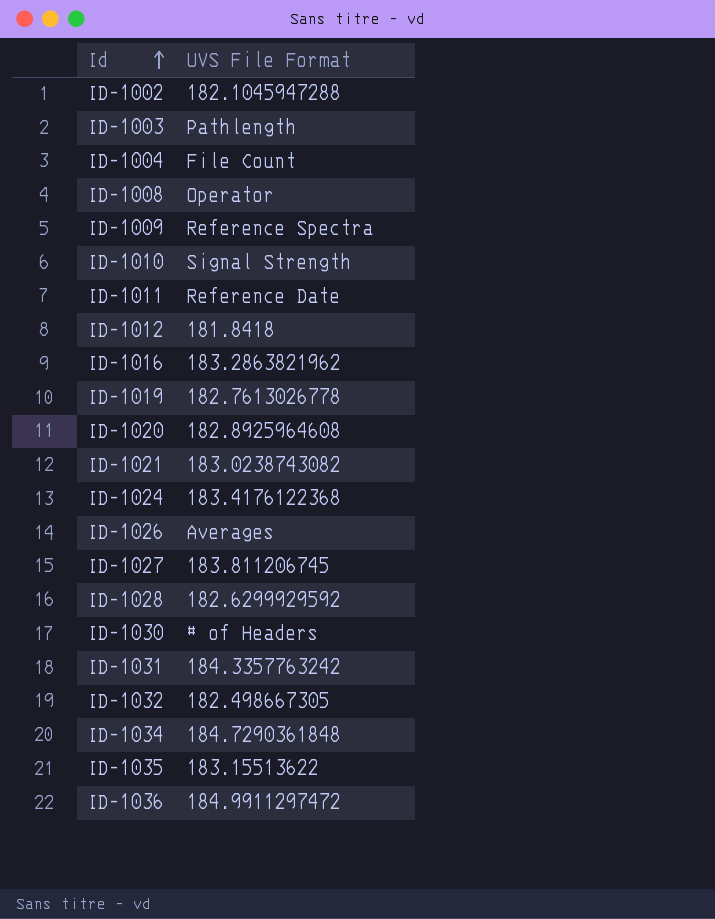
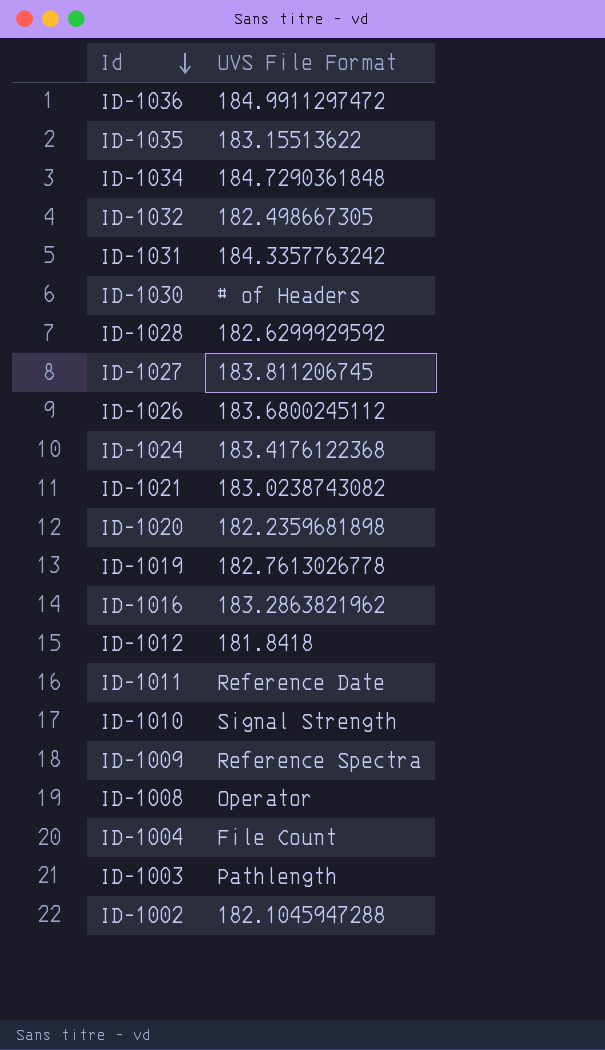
row order: Id ascending -> Id descending
ID-1026 | UVS File Format: Averages -> 183.6800245112
ID-1020 | UVS File Format: 182.8925964608 -> 182.2359681898

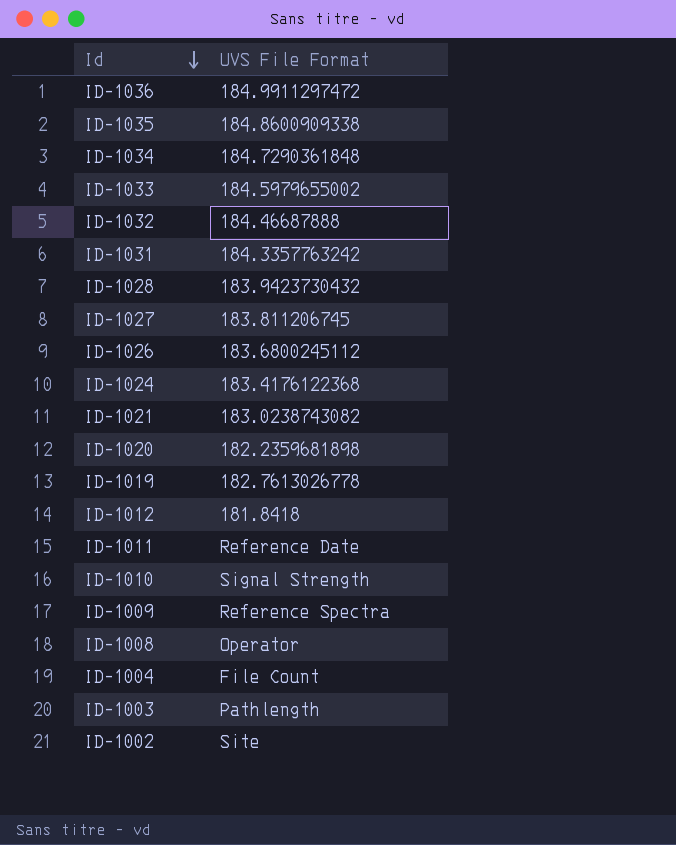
row ID-1030: # of Headers -> none
row ID-1016: 183.2863821962 -> none
ID-1035 | UVS File Format: 183.15513622 -> 184.8600909338
row ID-1033: none -> 184.5979655002
ID-1032 | UVS File Format: 182.498667305 -> 184.46687888
ID-1028 | UVS File Format: 182.6299929592 -> 183.9423730432
ID-1002 | UVS File Format: 182.1045947288 -> Site

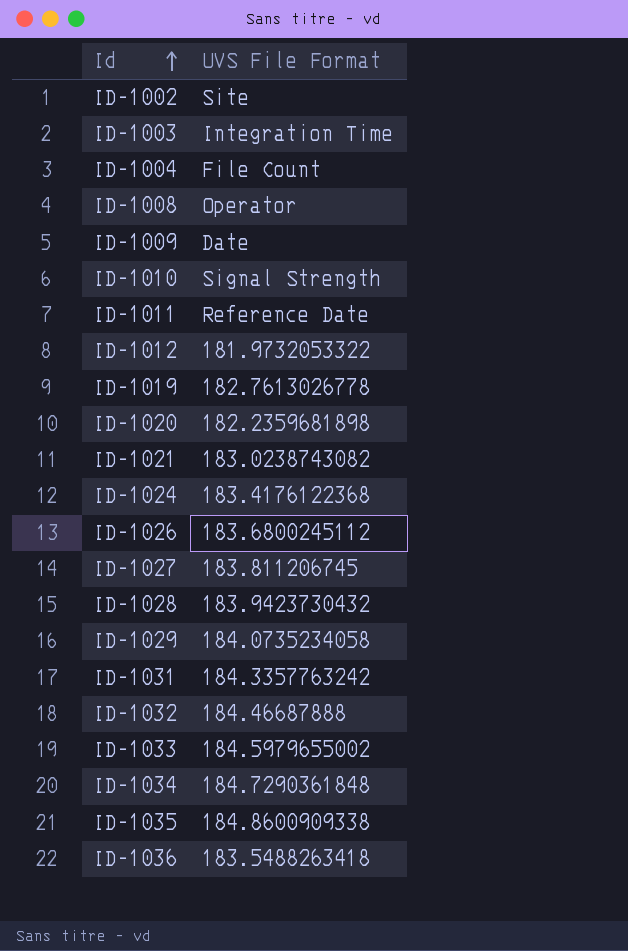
row order: Id descending -> Id ascending
ID-1003 | UVS File Format: Pathlength -> Integration Time
ID-1009 | UVS File Format: Reference Spectra -> Date
ID-1012 | UVS File Format: 181.8418 -> 181.9732053322
row ID-1029: none -> 184.0735234058
ID-1036 | UVS File Format: 184.9911297472 -> 183.5488263418

